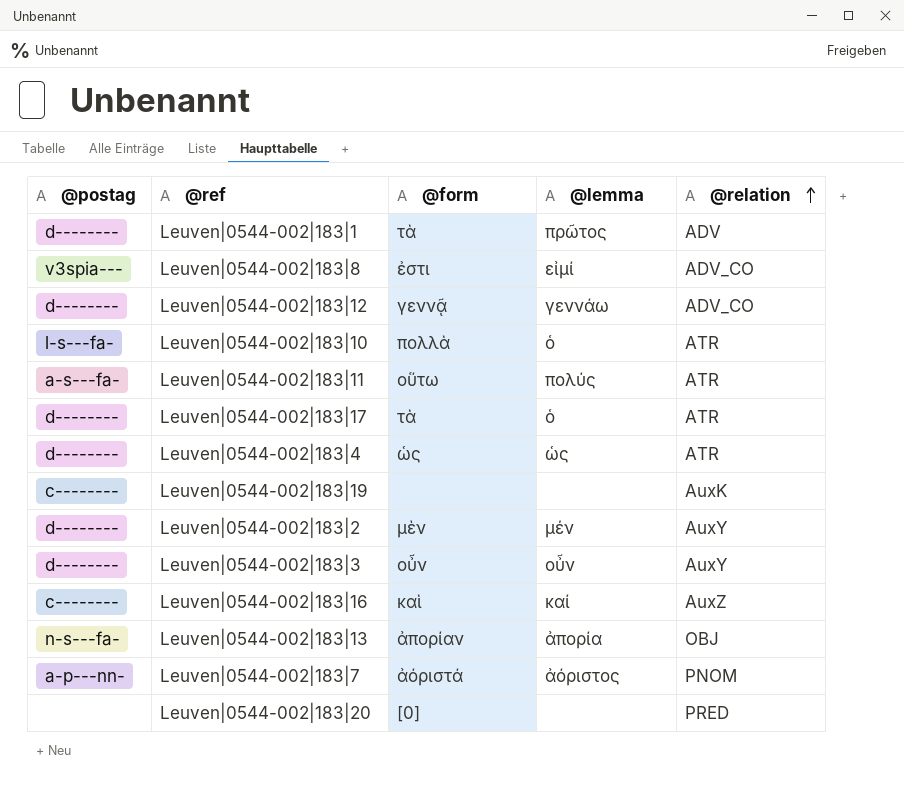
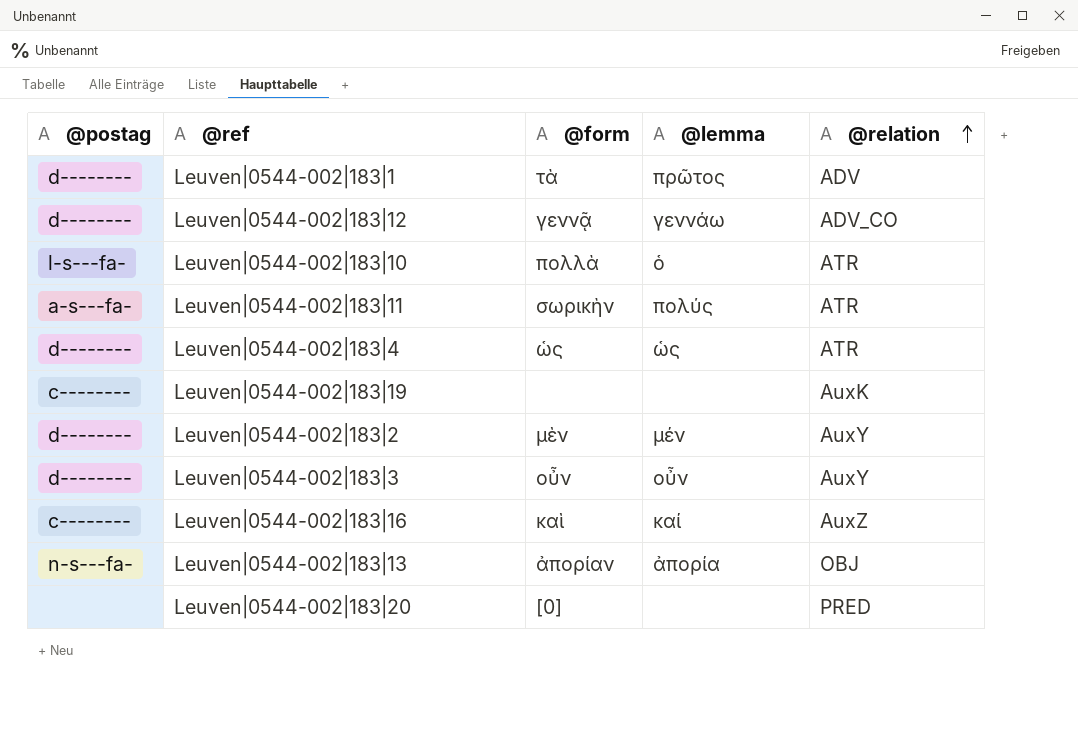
row Leuven|0544-002|183|8: v3spia--- | ἐστι | εἰμί | ADV_CO -> none
row Leuven|0544-002|183|17: d-------- | τὰ | ὁ | ATR -> none
row Leuven|0544-002|183|7: a-p---nn- | ἀόριστά | ἀόριστος | PNOM -> none
Leuven|0544-002|183|11 | @form: οὕτω -> σωρικὴν

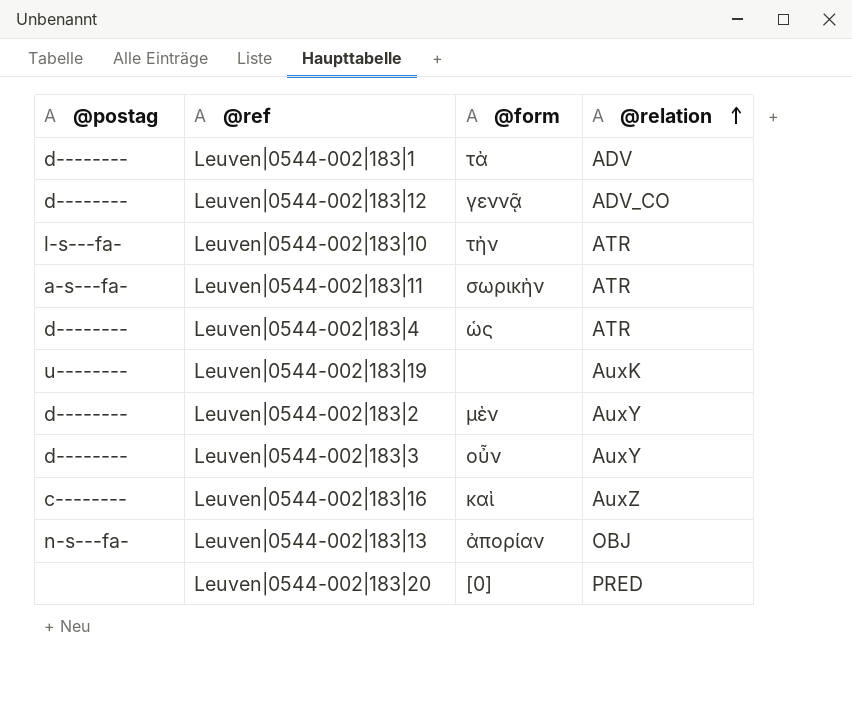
column @lemma | position: 4 -> none
Leuven|0544-002|183|10 | @form: πολλὰ -> τὴν
Leuven|0544-002|183|19 | @postag: c-------- -> u--------

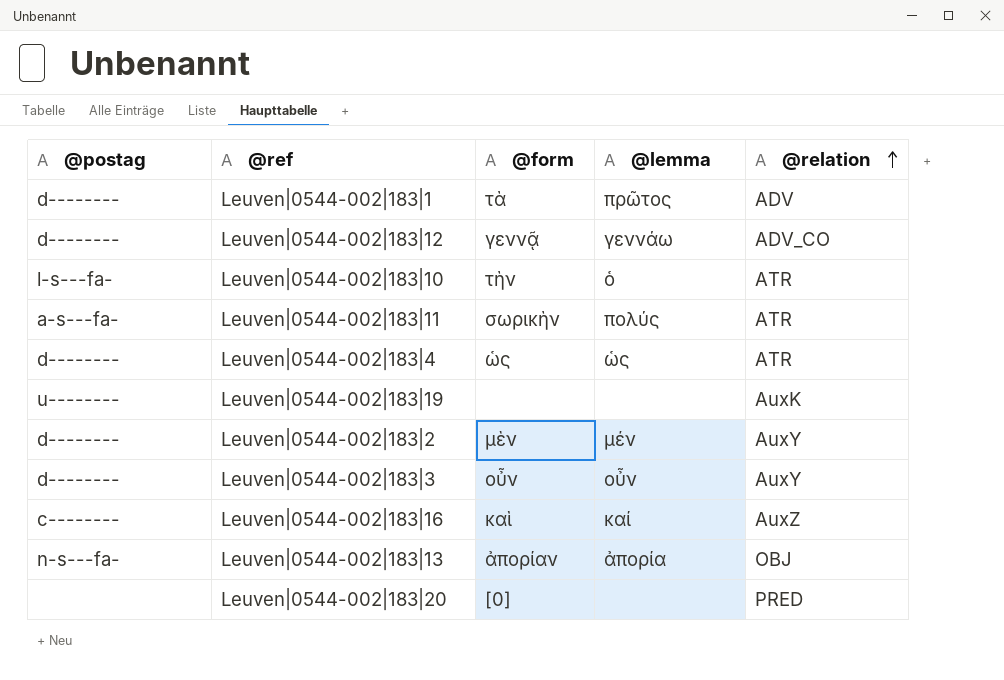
column @lemma | position: none -> 4

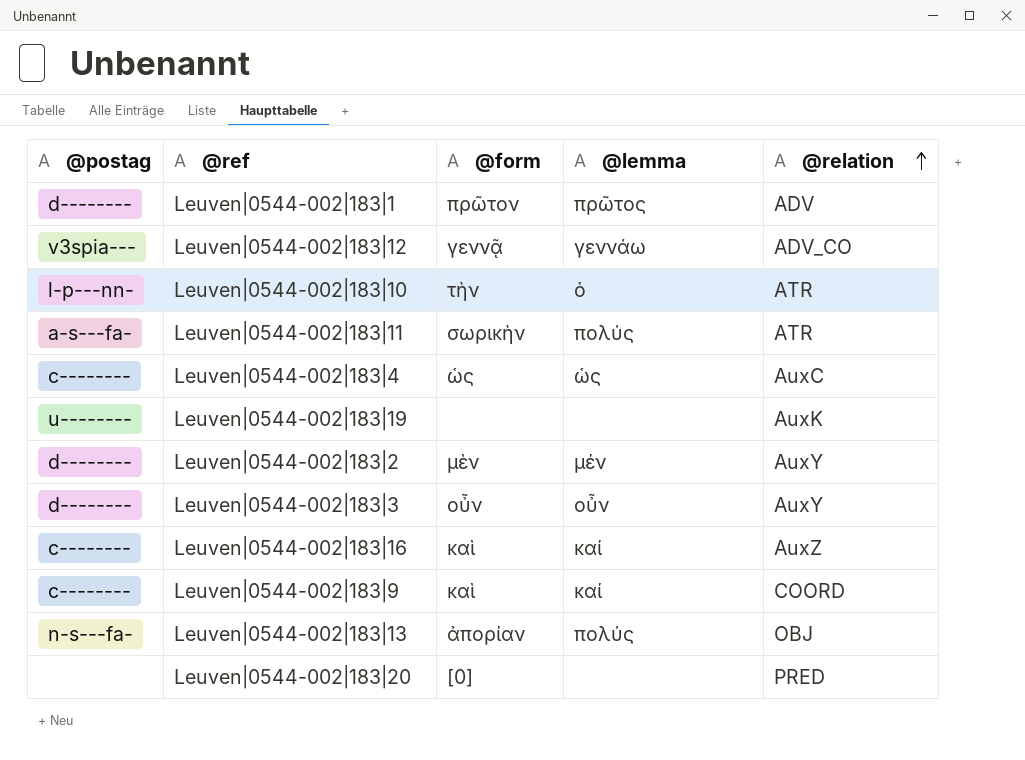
Leuven|0544-002|183|1 | @form: τὰ -> πρῶτον
Leuven|0544-002|183|12 | @postag: d-------- -> v3spia---
Leuven|0544-002|183|10 | @postag: l-s---fa- -> l-p---nn-
Leuven|0544-002|183|4 | @postag: d-------- -> c--------
Leuven|0544-002|183|4 | @relation: ATR -> AuxC
row Leuven|0544-002|183|9: none -> c-------- | καὶ | καί | COORD
Leuven|0544-002|183|13 | @lemma: ἀπορία -> πολύς

